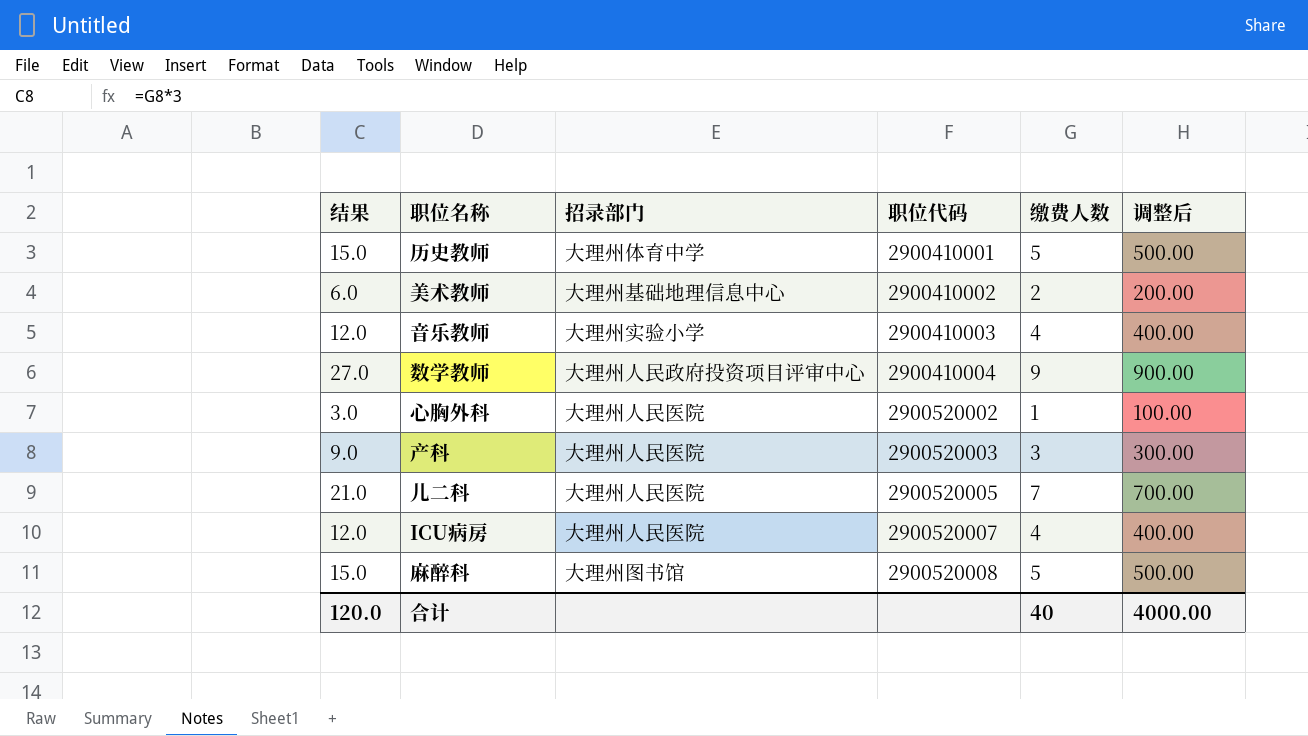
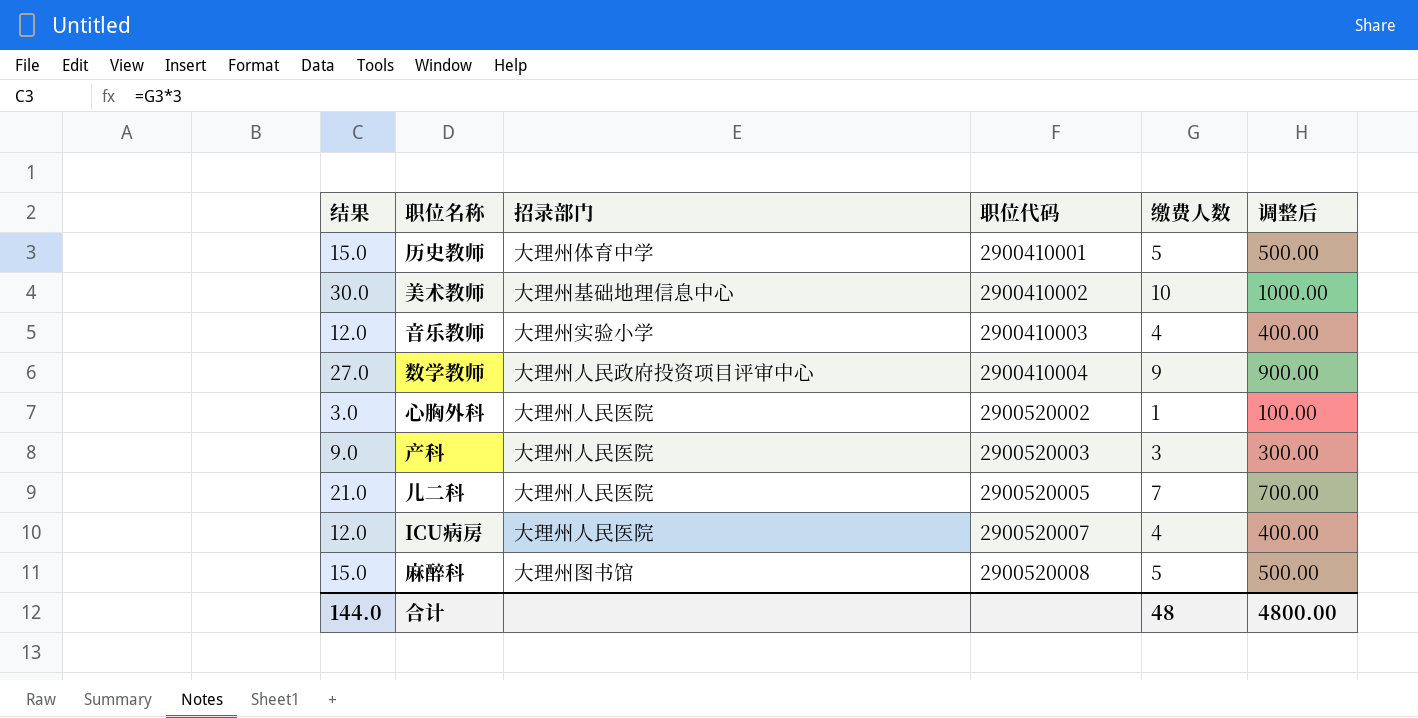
美术教师 | 结果: 6.0 -> 30.0
美术教师 | 缴费人数: 2 -> 10
美术教师 | 调整后: 200.00 -> 1000.00
合计 | 结果: 120.0 -> 144.0
合计 | 缴费人数: 40 -> 48
合计 | 调整后: 4000.00 -> 4800.00

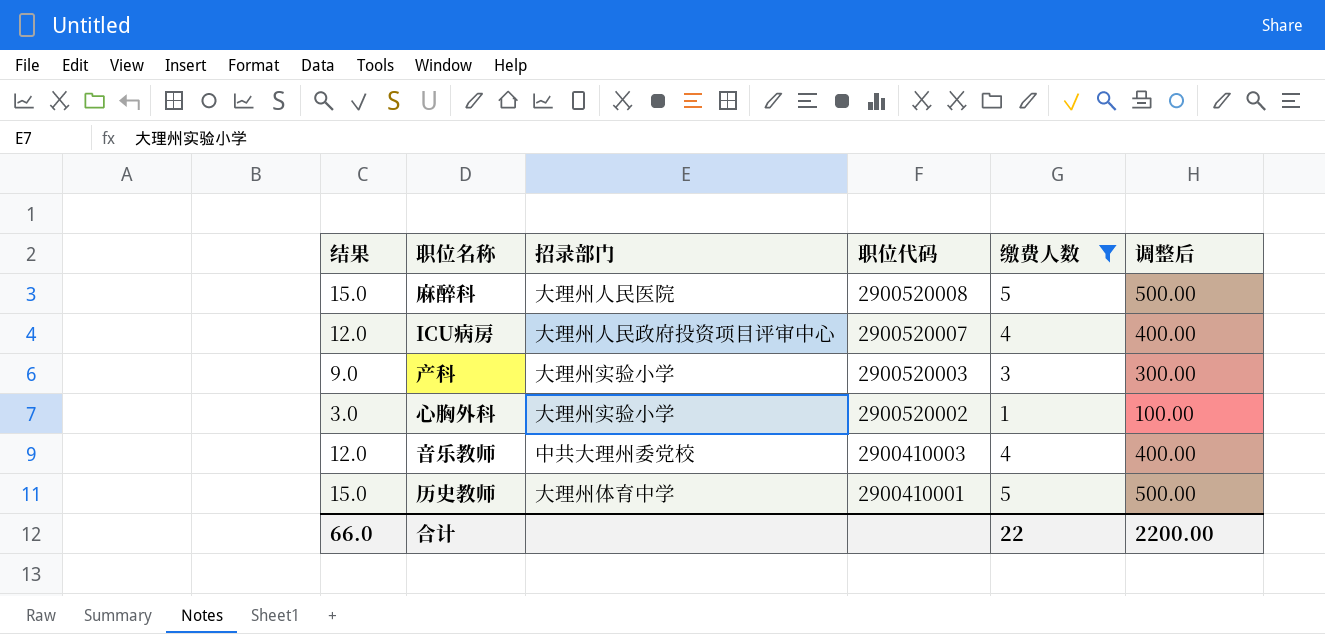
filter: none -> 缴费人数 <= 5
row order: 职位代码 ascending -> 职位代码 descending
麻醉科 | 招录部门: 大理州图书馆 -> 大理州人民医院
ICU病房 | 招录部门: 大理州人民医院 -> 大理州人民政府投资项目评审中心
产科 | 招录部门: 大理州人民医院 -> 大理州实验小学
心胸外科 | 招录部门: 大理州人民医院 -> 大理州实验小学
音乐教师 | 招录部门: 大理州实验小学 -> 中共大理州委党校
合计 | 结果: 144.0 -> 66.0
合计 | 缴费人数: 48 -> 22
合计 | 调整后: 4800.00 -> 2200.00

